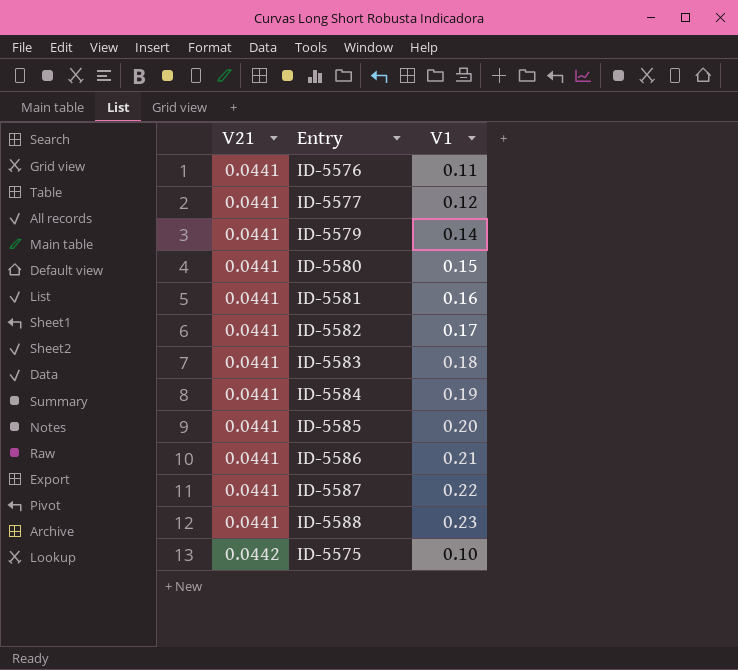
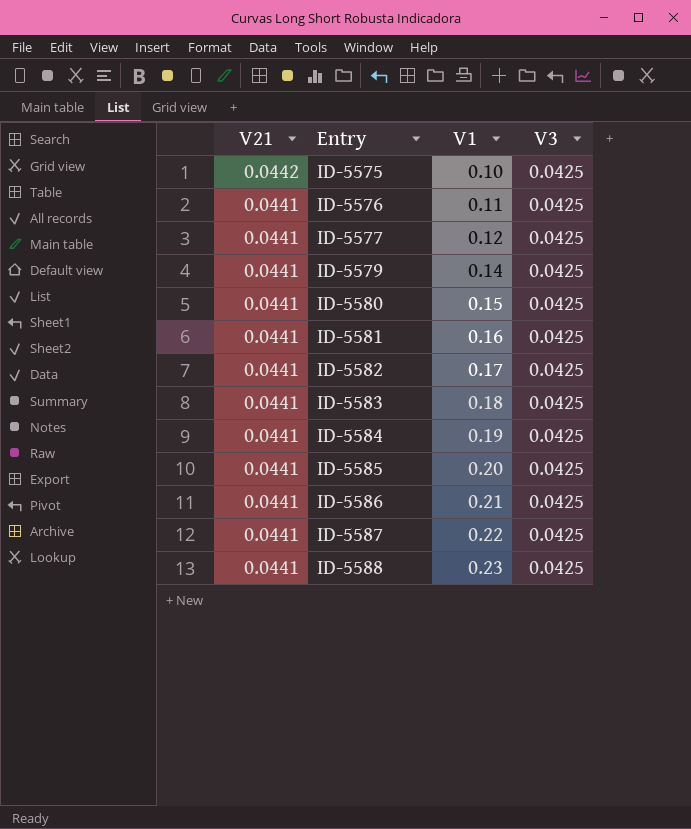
row order: V21 ascending -> V21 descending
column V3 | position: none -> 4

